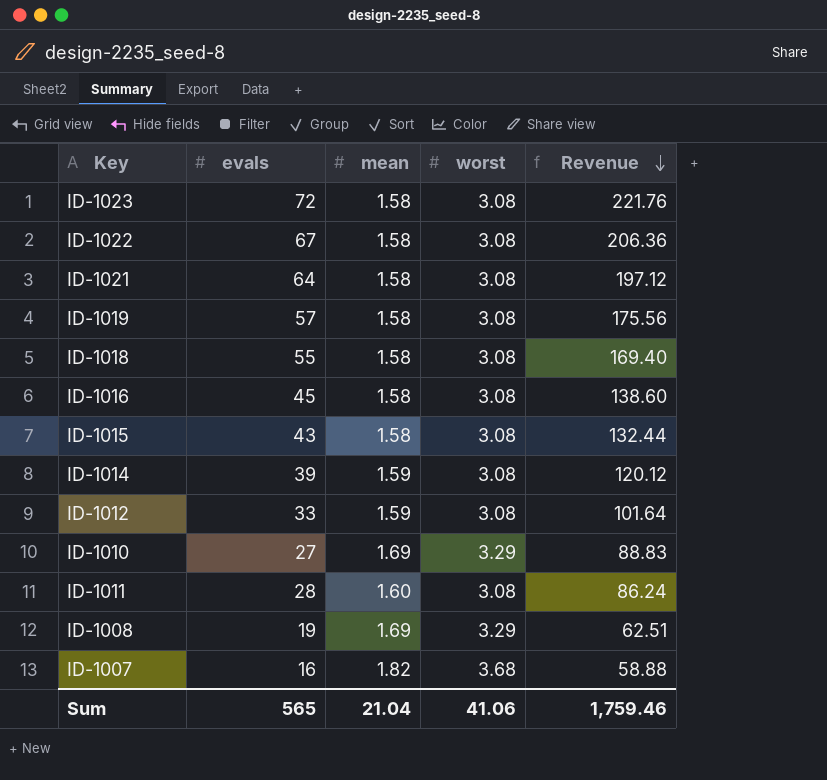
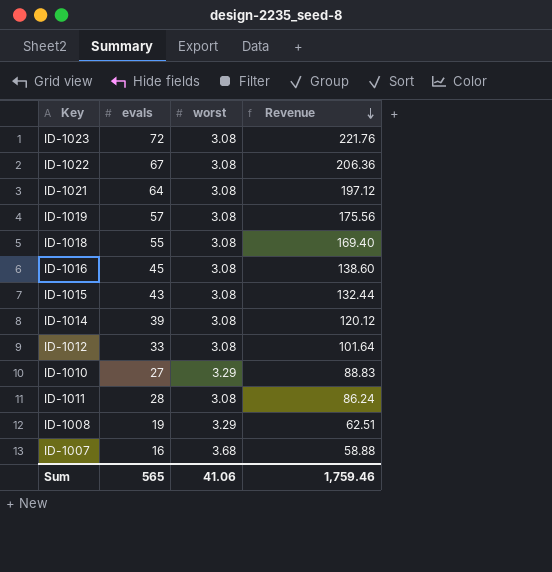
column mean | position: 3 -> none

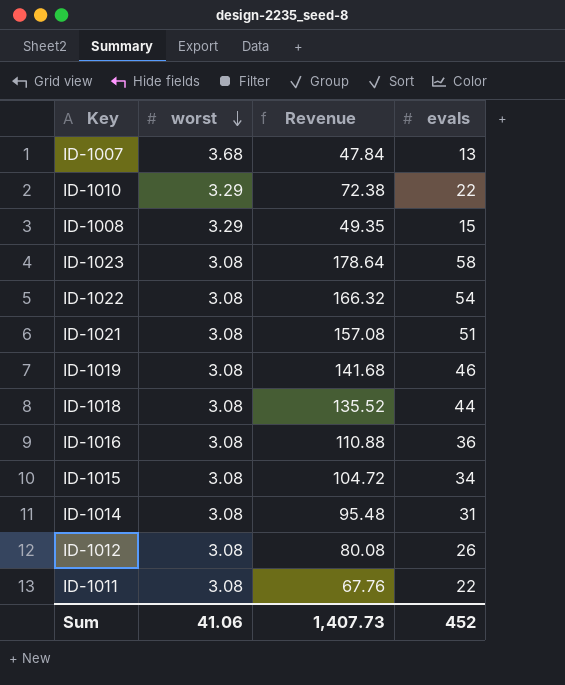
row order: Revenue descending -> worst descending
column evals | position: 2 -> 4
ID-1007 | Revenue: 58.88 -> 47.84
ID-1007 | evals: 16 -> 13
ID-1010 | Revenue: 88.83 -> 72.38
ID-1010 | evals: 27 -> 22
ID-1008 | Revenue: 62.51 -> 49.35
ID-1008 | evals: 19 -> 15
ID-1023 | Revenue: 221.76 -> 178.64
ID-1023 | evals: 72 -> 58
ID-1022 | Revenue: 206.36 -> 166.32
ID-1022 | evals: 67 -> 54
ID-1021 | Revenue: 197.12 -> 157.08
ID-1021 | evals: 64 -> 51
ID-1019 | Revenue: 175.56 -> 141.68
ID-1019 | evals: 57 -> 46
ID-1018 | Revenue: 169.40 -> 135.52
ID-1018 | evals: 55 -> 44
ID-1016 | Revenue: 138.60 -> 110.88
ID-1016 | evals: 45 -> 36
ID-1015 | Revenue: 132.44 -> 104.72
ID-1015 | evals: 43 -> 34
ID-1014 | Revenue: 120.12 -> 95.48
ID-1014 | evals: 39 -> 31
ID-1012 | Revenue: 101.64 -> 80.08
ID-1012 | evals: 33 -> 26
ID-1011 | Revenue: 86.24 -> 67.76
ID-1011 | evals: 28 -> 22
Sum | Revenue: 1,759.46 -> 1,407.73
Sum | evals: 565 -> 452

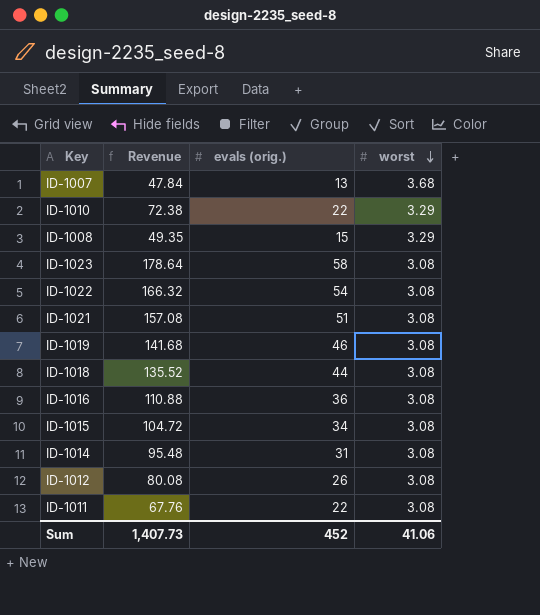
column name: evals -> evals (orig.)
column worst | position: 2 -> 4

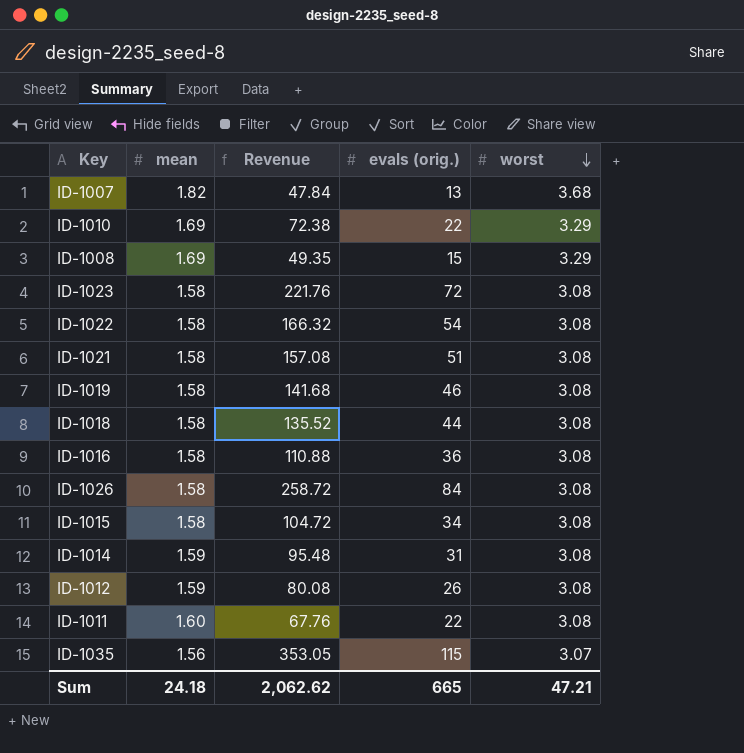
column mean | position: none -> 2
ID-1023 | Revenue: 178.64 -> 221.76
ID-1023 | evals (orig.): 58 -> 72
row ID-1026: none -> 1.58 | 258.72 | 84 | 3.08
row ID-1035: none -> 1.56 | 353.05 | 115 | 3.07
Sum | Revenue: 1,407.73 -> 2,062.62
Sum | evals (orig.): 452 -> 665
Sum | worst: 41.06 -> 47.21

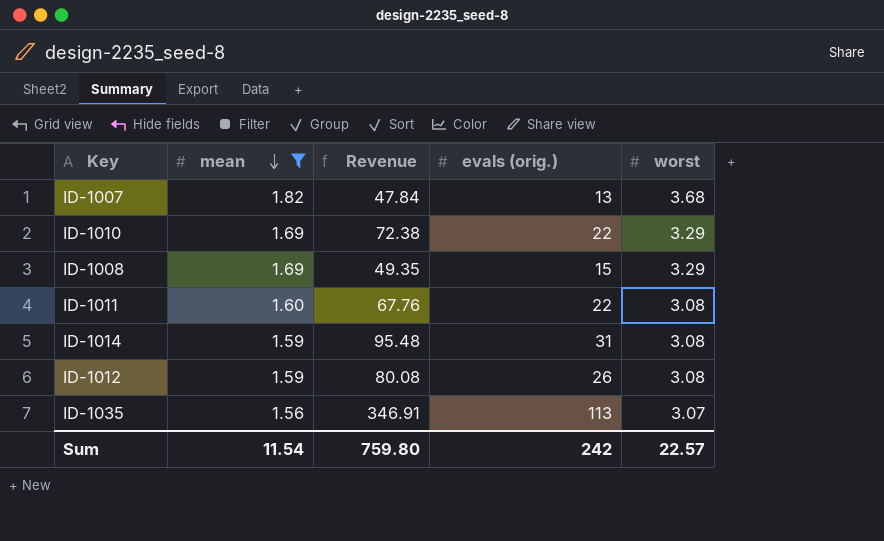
filter: none -> mean != 1.58
row order: worst descending -> mean descending
ID-1035 | Revenue: 353.05 -> 346.91
ID-1035 | evals (orig.): 115 -> 113
Sum | mean: 24.18 -> 11.54
Sum | Revenue: 2,062.62 -> 759.80
Sum | evals (orig.): 665 -> 242
Sum | worst: 47.21 -> 22.57

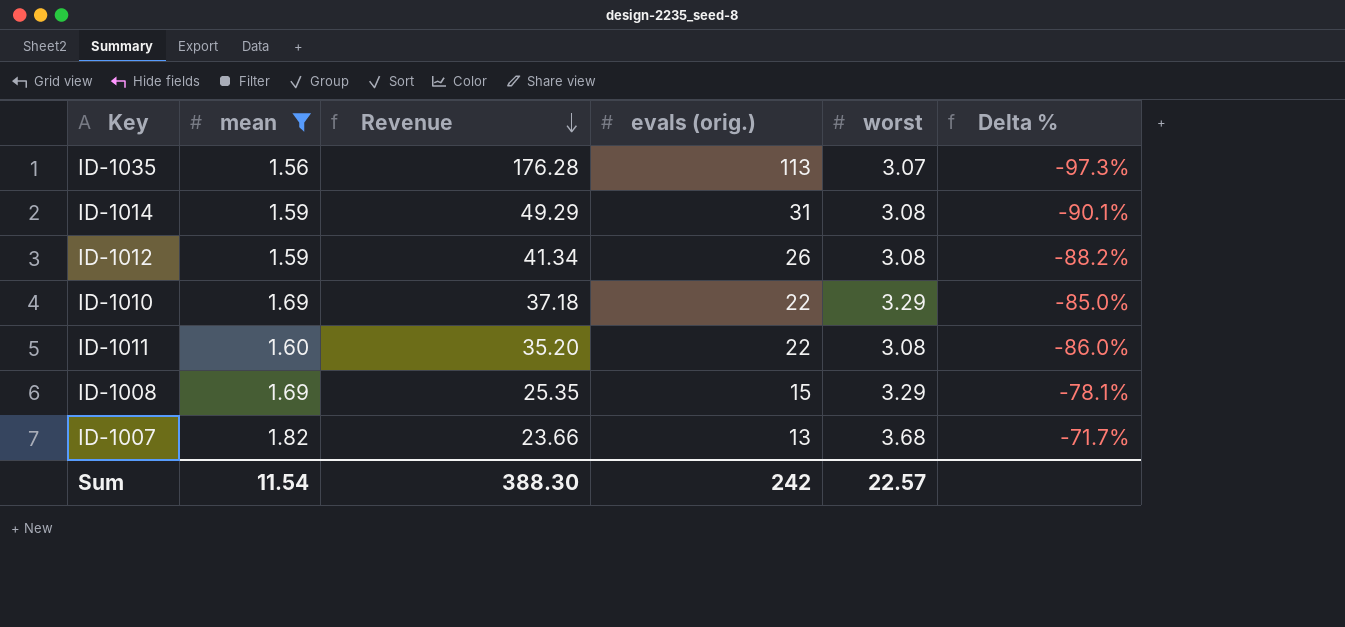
row order: mean descending -> Revenue descending
column Revenue | formula: [evals (orig.)] * [worst] -> [mean] * [evals (orig.)]
column Delta % | formula: none -> ([worst] - [evals (orig.)]) / [evals (orig.)]
Sum | Revenue: 759.80 -> 388.30

